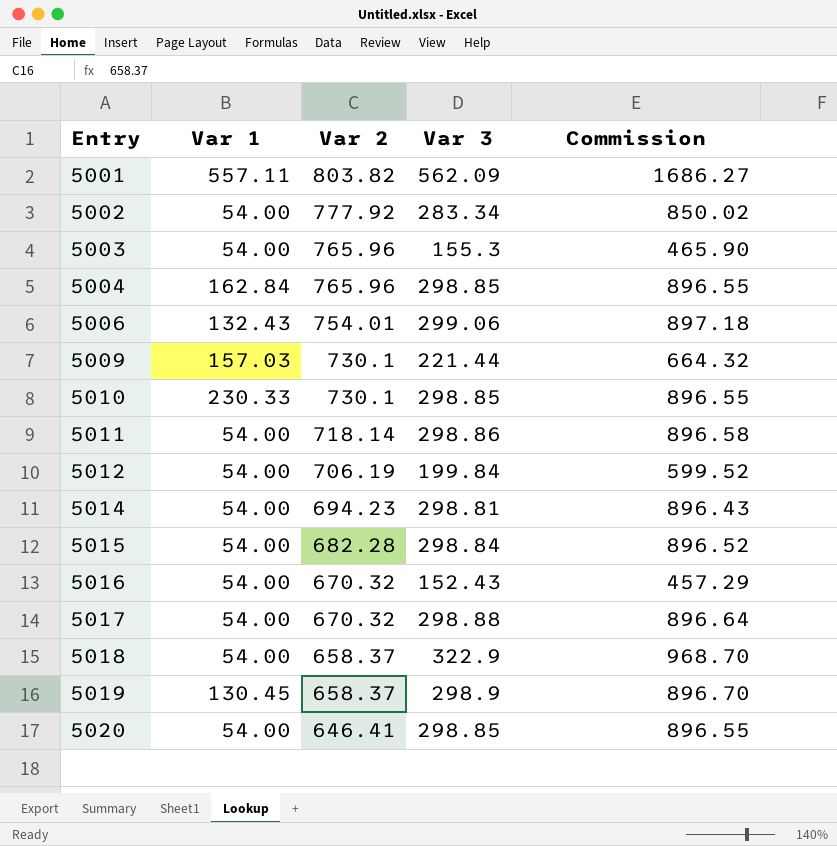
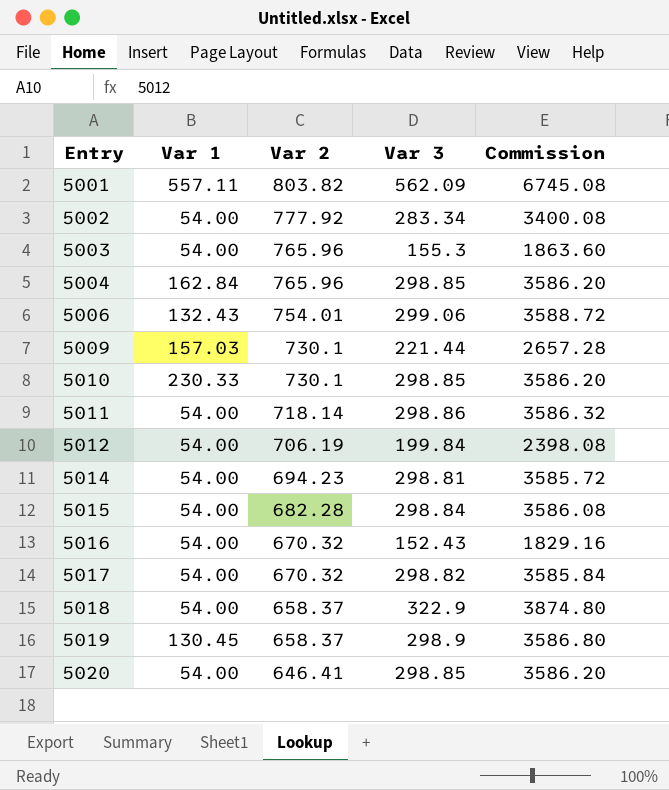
column Commission | formula: [Var 3] * 3 -> [Var 3] * 12
5017 | Var 3: 298.88 -> 298.82

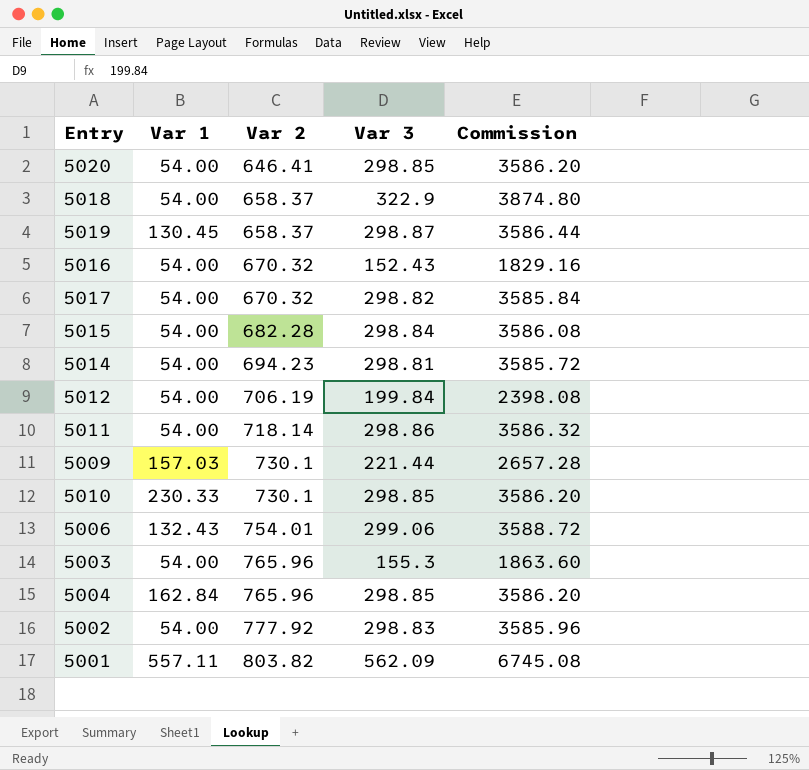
row order: Entry ascending -> Var 2 ascending
5019 | Var 3: 298.9 -> 298.87
5019 | Commission: 3586.80 -> 3586.44
5002 | Var 3: 283.34 -> 298.83
5002 | Commission: 3400.08 -> 3585.96

